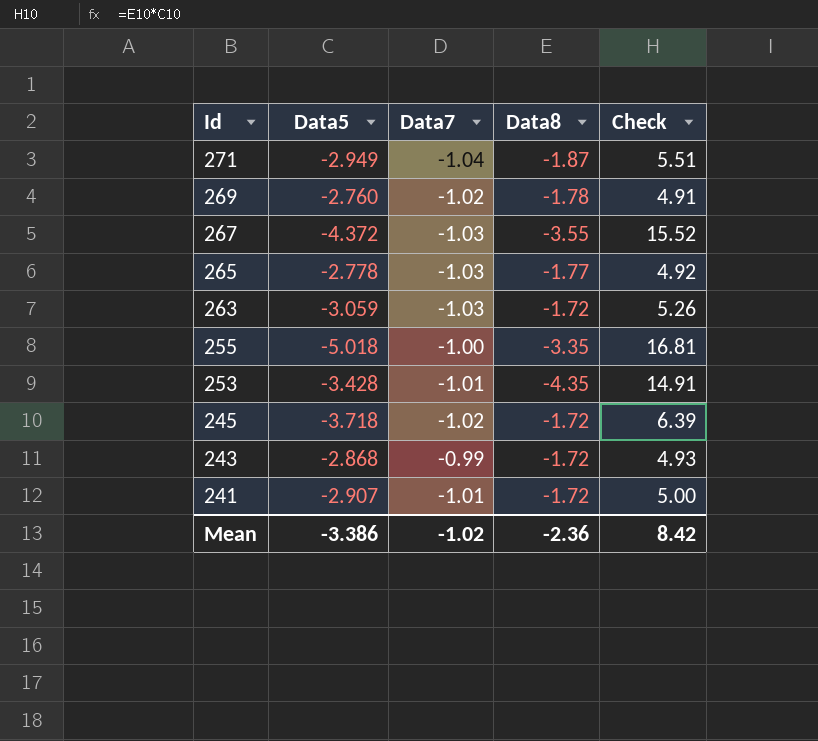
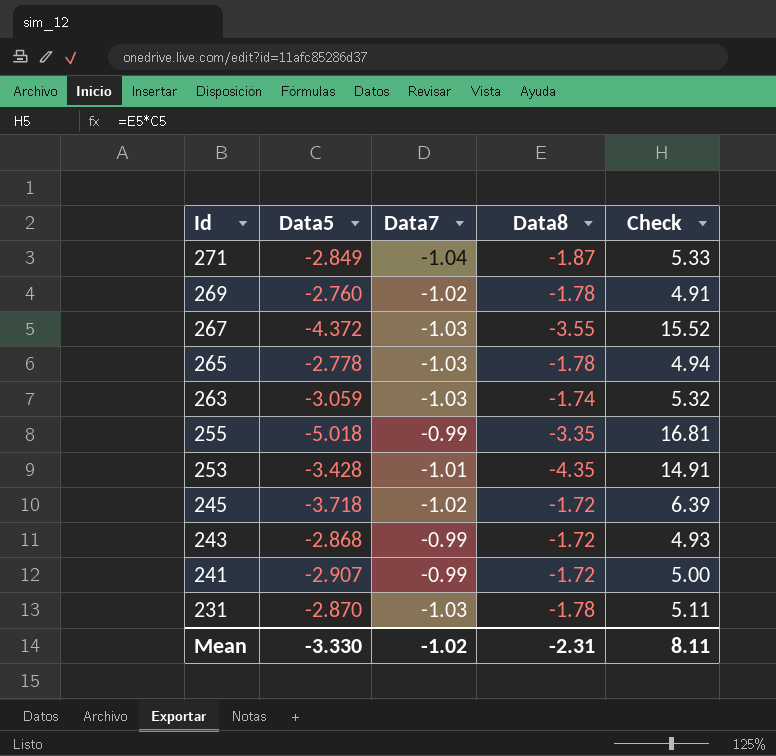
271 | Data5: -2.949 -> -2.849
271 | Check: 5.51 -> 5.33
265 | Data8: -1.77 -> -1.78
265 | Check: 4.92 -> 4.94
263 | Data8: -1.72 -> -1.74
263 | Check: 5.26 -> 5.32
255 | Data7: -1.00 -> -0.99
241 | Data7: -1.01 -> -0.99
row 231: none -> -2.870 | -1.03 | -1.78 | 5.11
Mean | Data5: -3.386 -> -3.330
Mean | Data8: -2.36 -> -2.31
Mean | Check: 8.42 -> 8.11

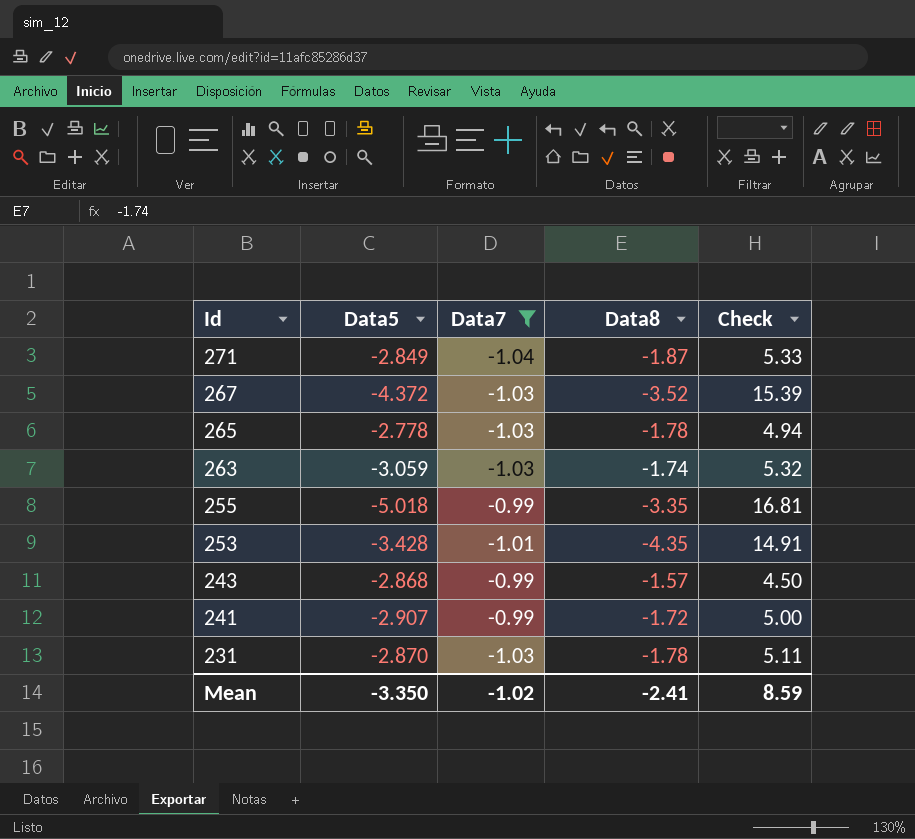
filter: none -> Data7 != -1.02
267 | Data8: -3.55 -> -3.52
267 | Check: 15.52 -> 15.39
243 | Data8: -1.72 -> -1.57
243 | Check: 4.93 -> 4.50
Mean | Data5: -3.330 -> -3.350
Mean | Data8: -2.31 -> -2.41
Mean | Check: 8.11 -> 8.59

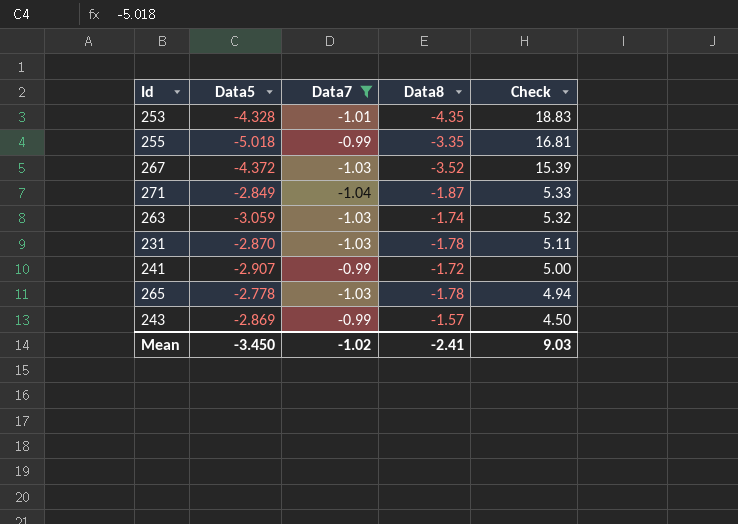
row order: Id descending -> Check descending
253 | Data5: -3.428 -> -4.328
253 | Check: 14.91 -> 18.83
243 | Data5: -2.868 -> -2.869
Mean | Data5: -3.350 -> -3.450
Mean | Check: 8.59 -> 9.03

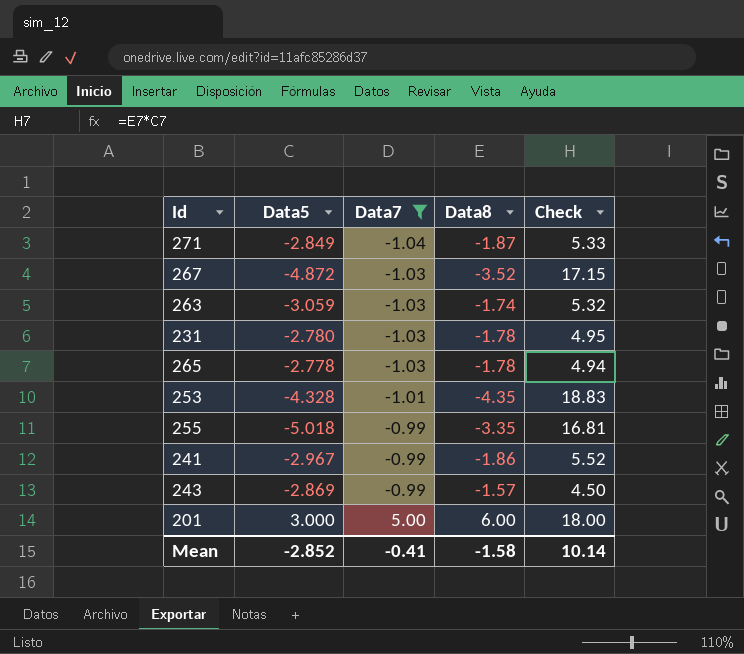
row order: Check descending -> Data7 ascending
267 | Data5: -4.372 -> -4.872
267 | Check: 15.39 -> 17.15
231 | Data5: -2.870 -> -2.780
231 | Check: 5.11 -> 4.95
241 | Data5: -2.907 -> -2.967
241 | Data8: -1.72 -> -1.86
241 | Check: 5.00 -> 5.52
row 201: none -> 3.000 | 5.00 | 6.00 | 18.00
Mean | Data5: -3.450 -> -2.852
Mean | Data7: -1.02 -> -0.41
Mean | Data8: -2.41 -> -1.58
Mean | Check: 9.03 -> 10.14

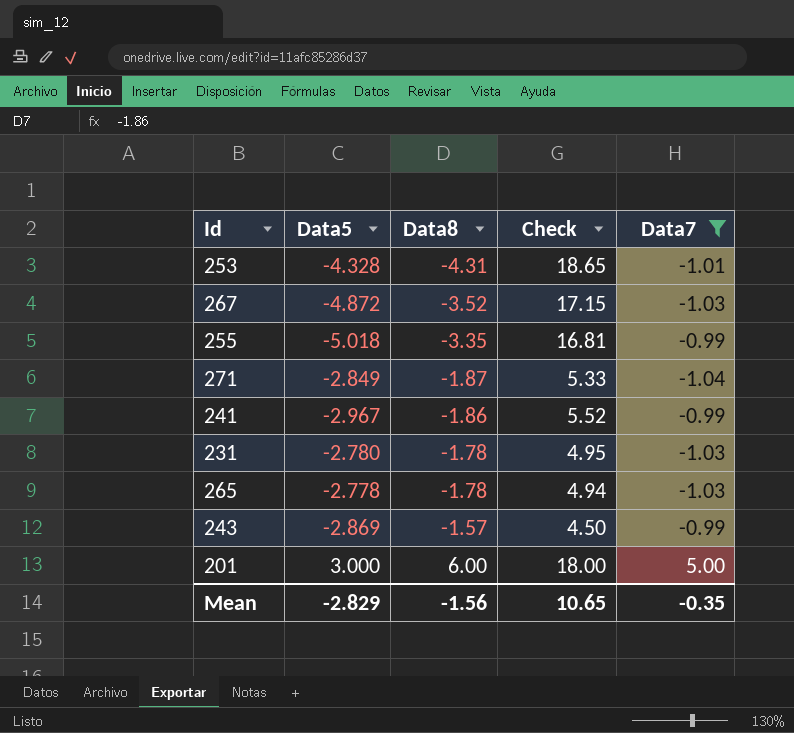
row order: Data7 ascending -> Data8 ascending
column Data7 | position: 3 -> 5
row 263: -3.059 | -1.03 | -1.74 | 5.32 -> none
253 | Data8: -4.35 -> -4.31
253 | Check: 18.83 -> 18.65
Mean | Data5: -2.852 -> -2.829
Mean | Data8: -1.58 -> -1.56
Mean | Check: 10.14 -> 10.65
Mean | Data7: -0.41 -> -0.35

